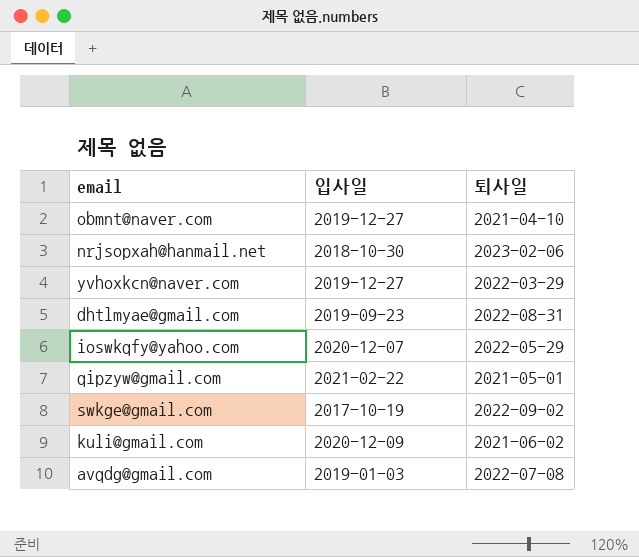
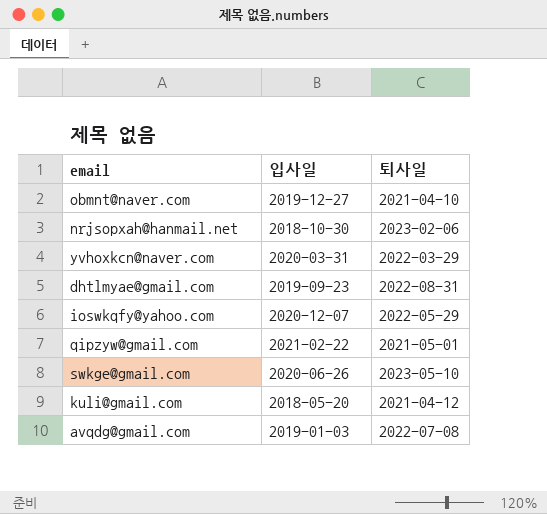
yvhoxkcn@naver.com | 입사일: 2019-12-27 -> 2020-03-31
swkge@gmail.com | 입사일: 2017-10-19 -> 2020-06-26
swkge@gmail.com | 퇴사일: 2022-09-02 -> 2023-05-10
kuli@gmail.com | 입사일: 2020-12-09 -> 2018-05-20
kuli@gmail.com | 퇴사일: 2021-06-02 -> 2021-04-12

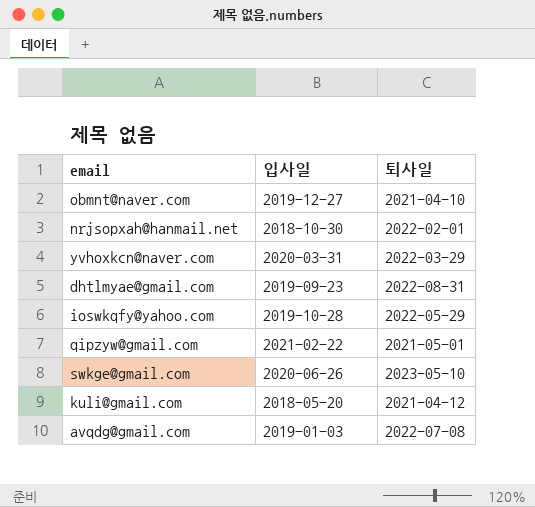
nrjsopxah@hanmail.net | 퇴사일: 2023-02-06 -> 2022-02-01
ioswkqfy@yahoo.com | 입사일: 2020-12-07 -> 2019-10-28

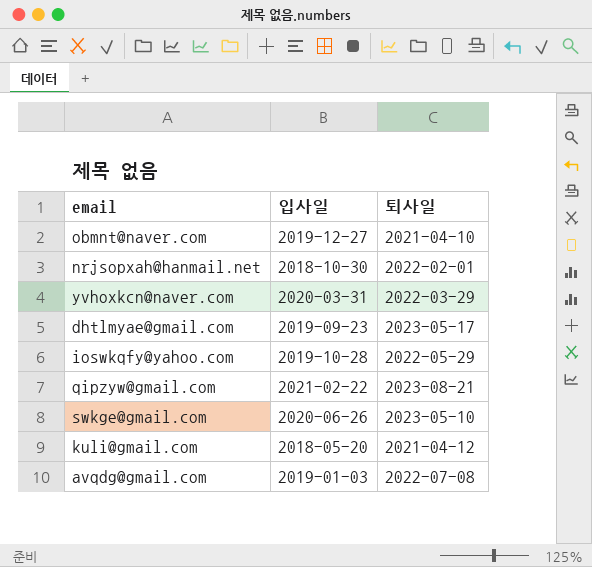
dhtlmyae@gmail.com | 퇴사일: 2022-08-31 -> 2023-05-17
qipzyw@gmail.com | 퇴사일: 2021-05-01 -> 2023-08-21

